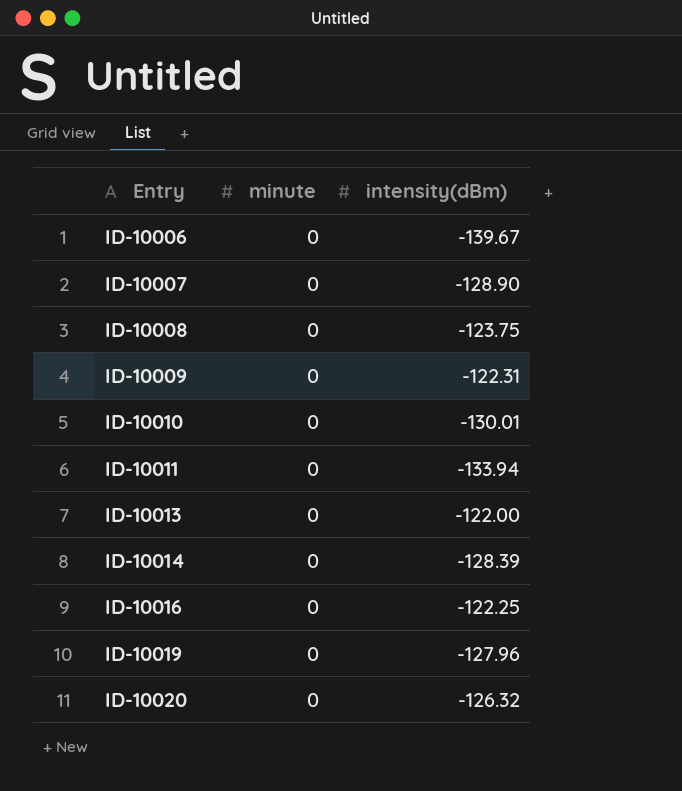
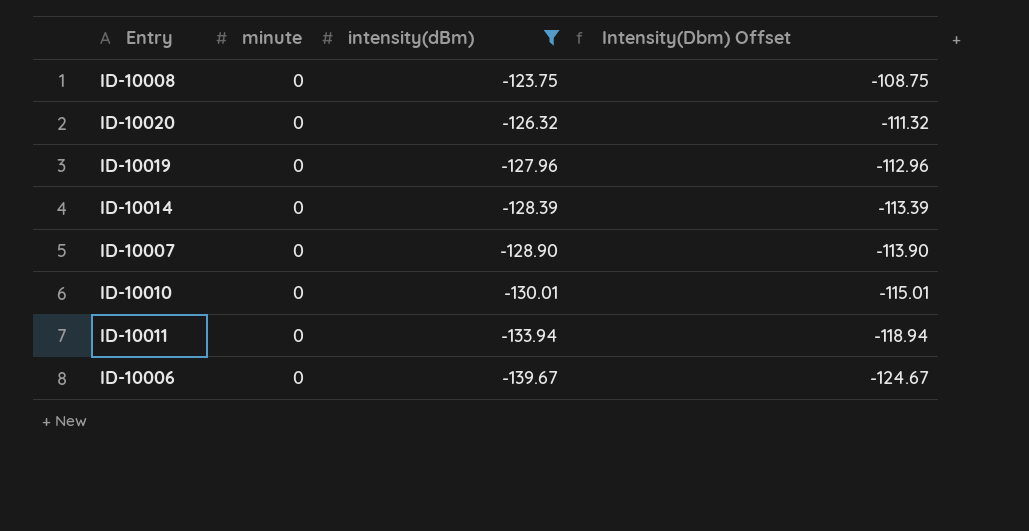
filter: none -> intensity(dBm) <= -123.75
row order: Entry ascending -> intensity(dBm) descending
column Intensity(Dbm) Offset | formula: none -> [intensity(dBm)] + 15

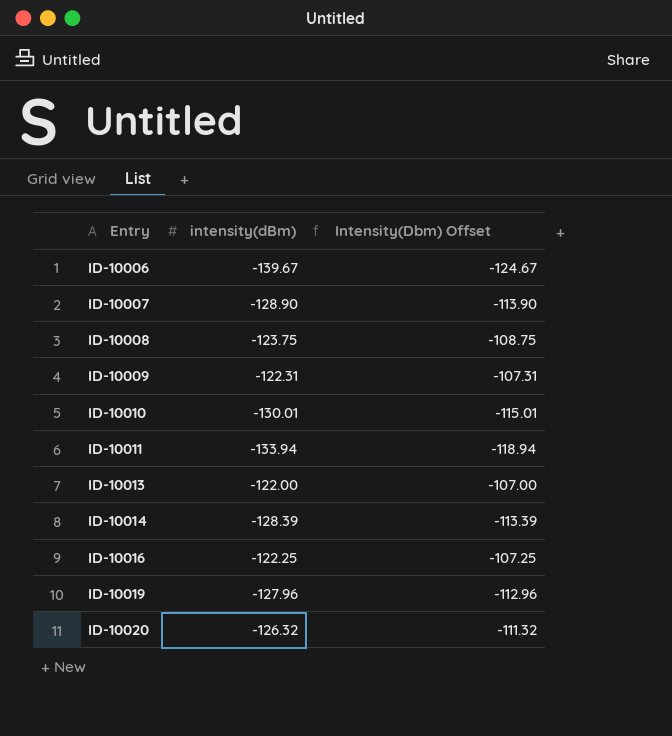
filter: intensity(dBm) <= -123.75 -> none
row order: intensity(dBm) descending -> Entry ascending
column minute | position: 2 -> none

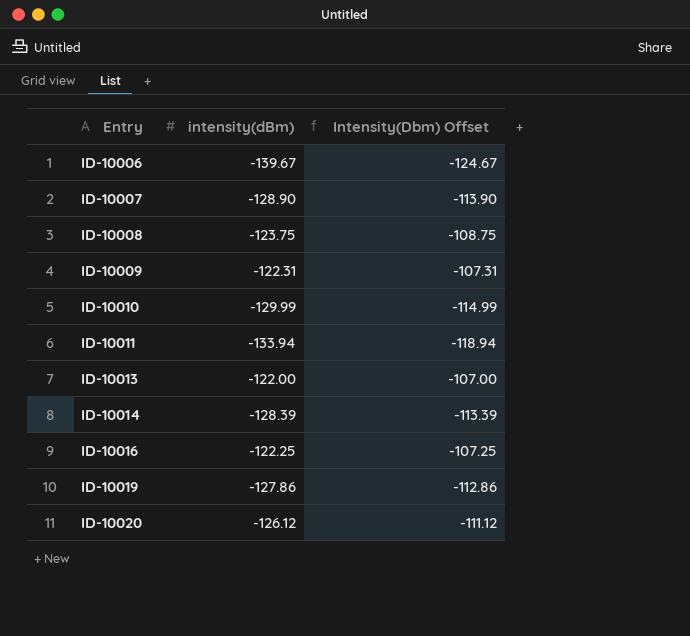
ID-10010 | intensity(dBm): -130.01 -> -129.99
ID-10010 | Intensity(Dbm) Offset: -115.01 -> -114.99
ID-10019 | intensity(dBm): -127.96 -> -127.86
ID-10019 | Intensity(Dbm) Offset: -112.96 -> -112.86
ID-10020 | intensity(dBm): -126.32 -> -126.12
ID-10020 | Intensity(Dbm) Offset: -111.32 -> -111.12

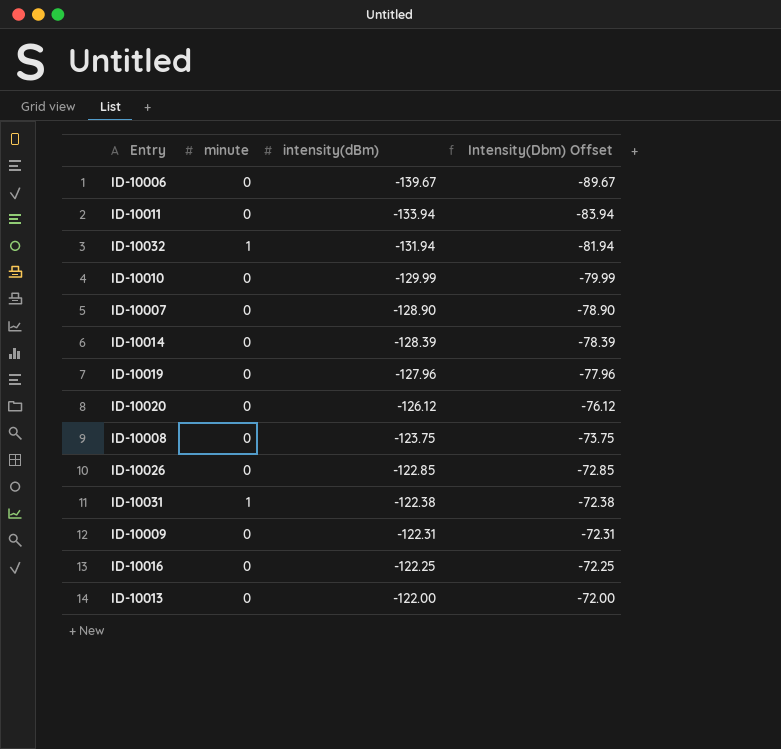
row order: Entry ascending -> intensity(dBm) ascending
column minute | position: none -> 2
column Intensity(Dbm) Offset | formula: [intensity(dBm)] + 15 -> [intensity(dBm)] + 50
row ID-10032: none -> 1 | -131.94 | -81.94
ID-10019 | intensity(dBm): -127.86 -> -127.96
row ID-10026: none -> 0 | -122.85 | -72.85
row ID-10031: none -> 1 | -122.38 | -72.38

